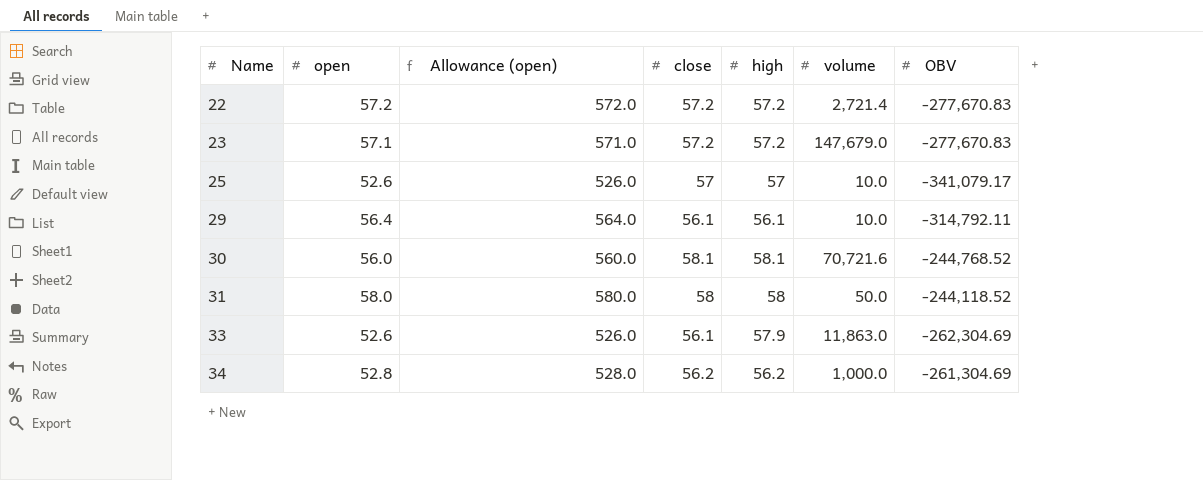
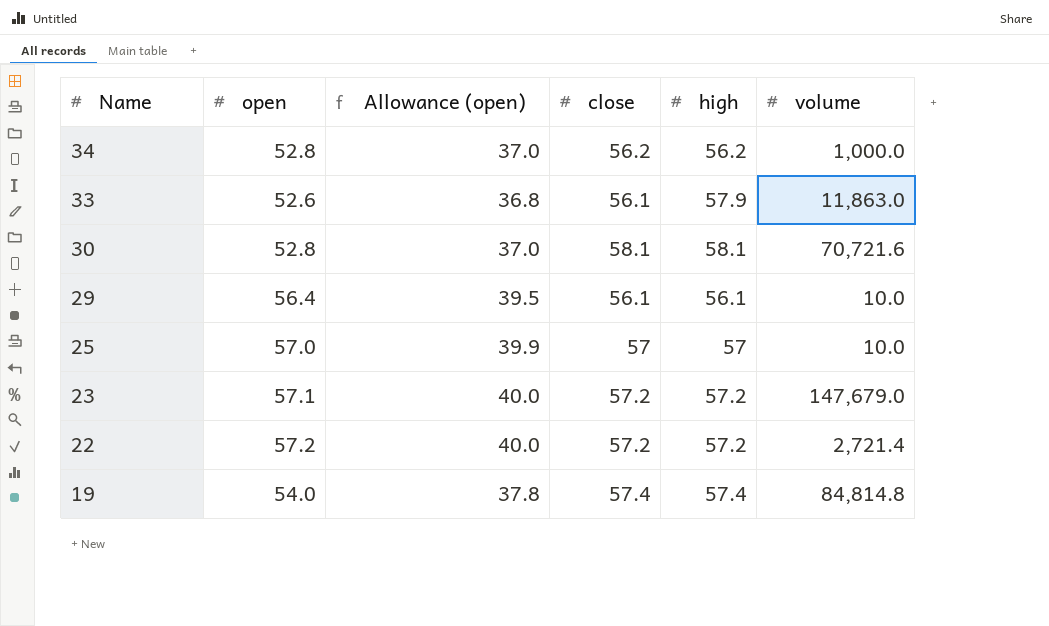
row order: Name ascending -> Name descending
column OBV | position: 7 -> none
column Allowance (open) | formula: [open] * 10 -> [open] * 0.7
row 31: 58.0 | 580.0 | 58 | 58 | 50.0 | -244,118.52 -> none
30 | open: 56.0 -> 52.8
25 | open: 52.6 -> 57.0
row 19: none -> 54.0 | 37.8 | 57.4 | 57.4 | 84,814.8

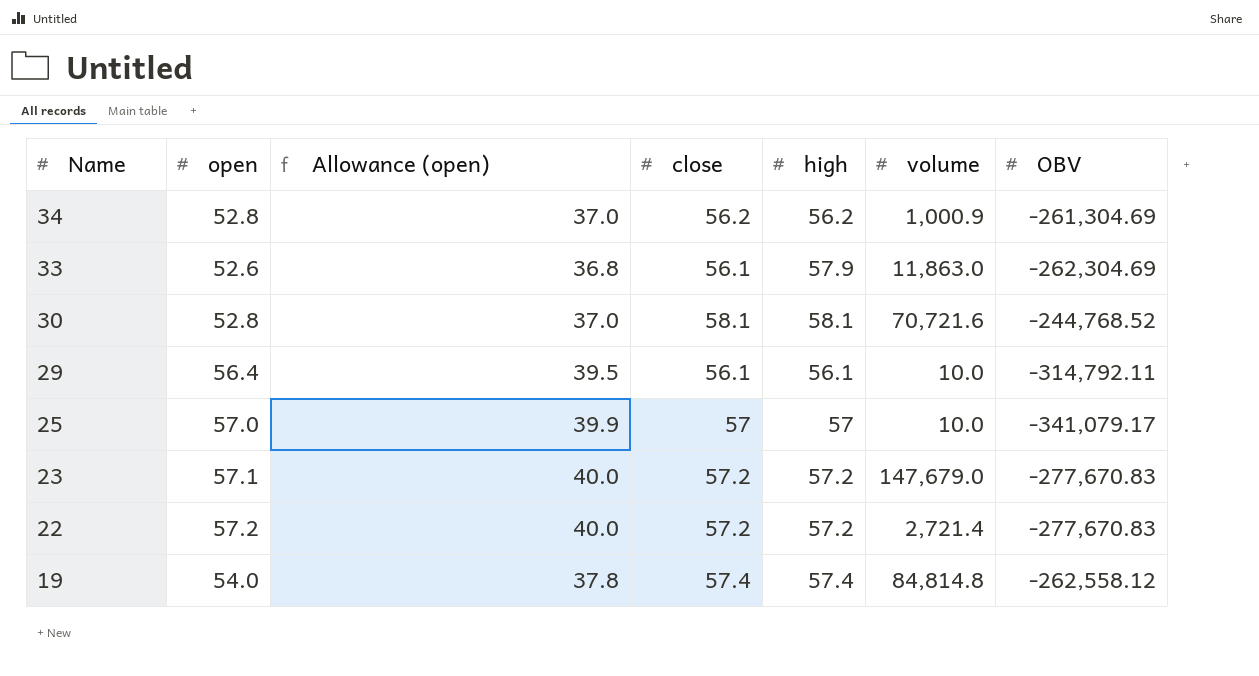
column OBV | position: none -> 7
34 | volume: 1,000.0 -> 1,000.9

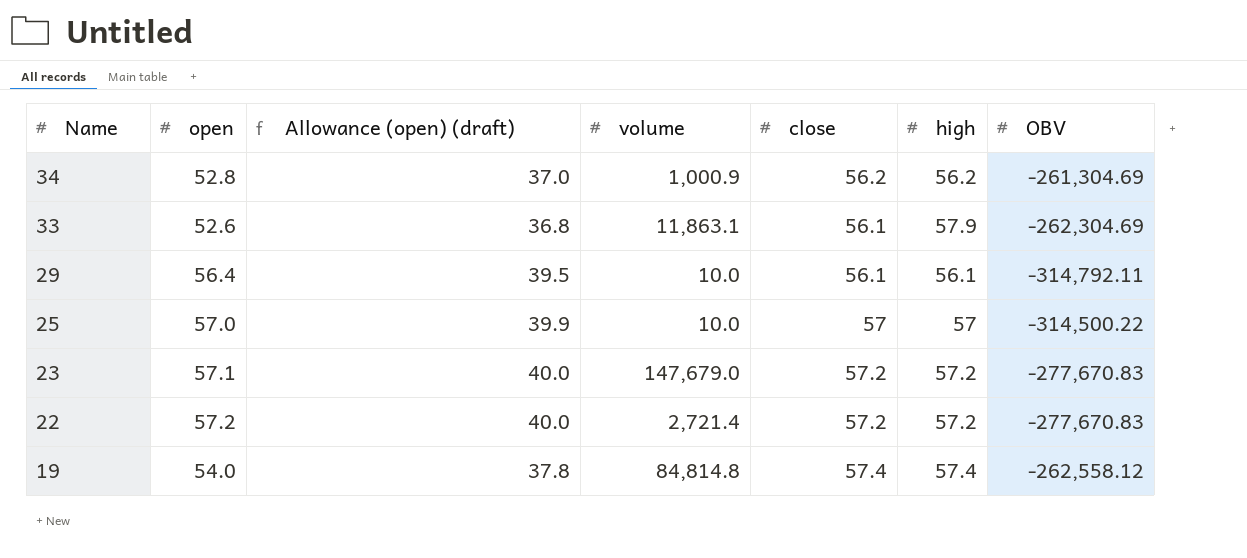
column name: Allowance (open) -> Allowance (open) (draft)
column volume | position: 6 -> 4
row 30: 52.8 | 37.0 | 58.1 | 58.1 | 70,721.6 | -244,768.52 -> none
33 | volume: 11,863.0 -> 11,863.1
25 | OBV: -341,079.17 -> -314,500.22

